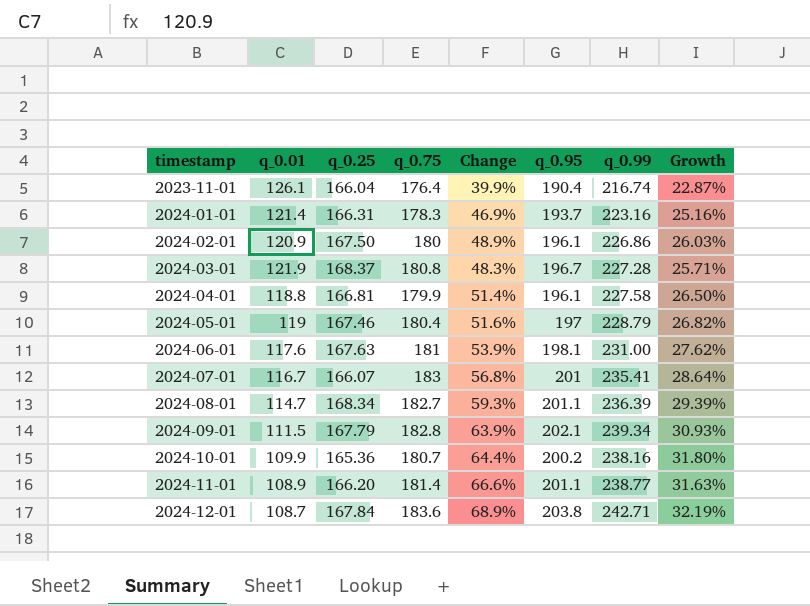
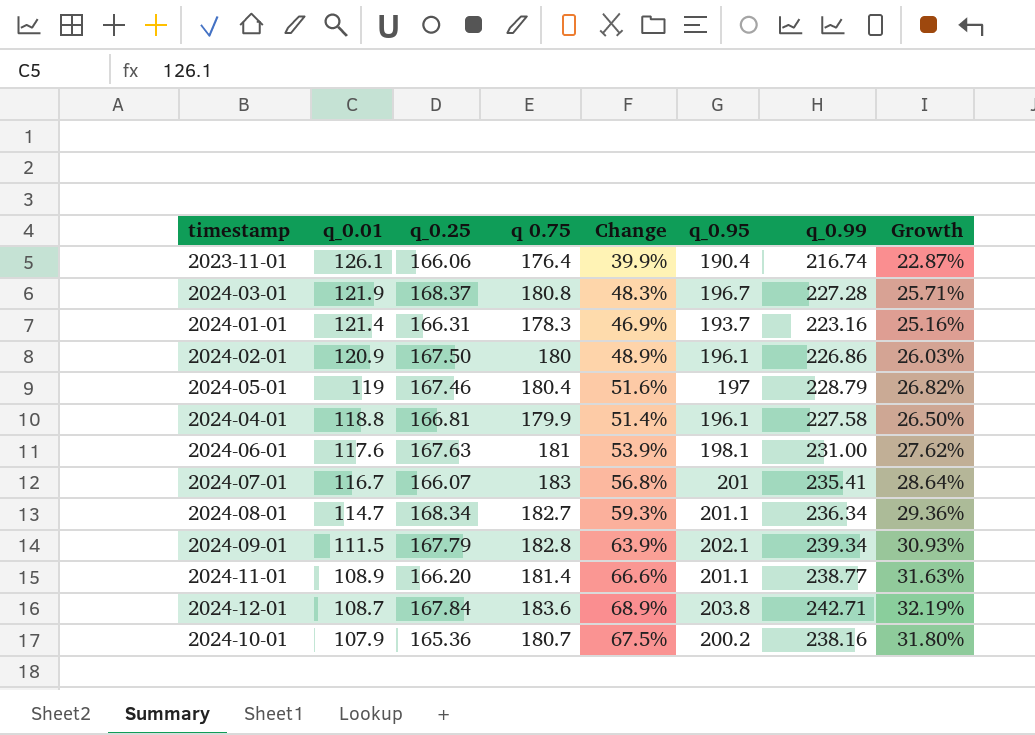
row order: timestamp ascending -> q_0.01 descending
column name: q_0.75 -> q 0.75
2023-11-01 | q_0.25: 166.04 -> 166.06
2024-08-01 | q_0.99: 236.39 -> 236.34
2024-08-01 | Growth: 29.39% -> 29.36%
2024-10-01 | q_0.01: 109.9 -> 107.9
2024-10-01 | Change: 64.4% -> 67.5%

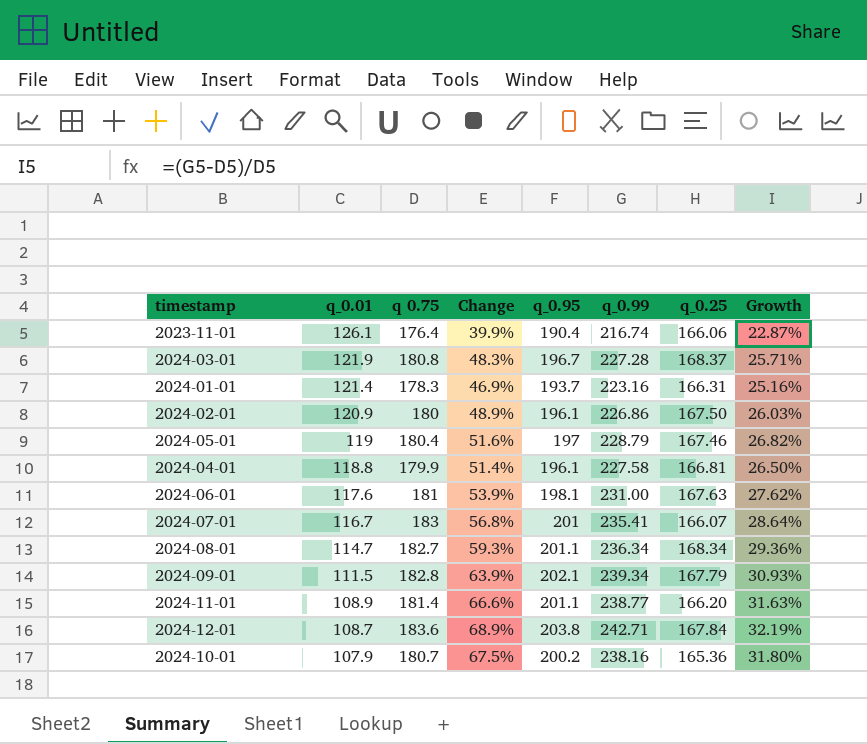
column q_0.25 | position: 3 -> 7

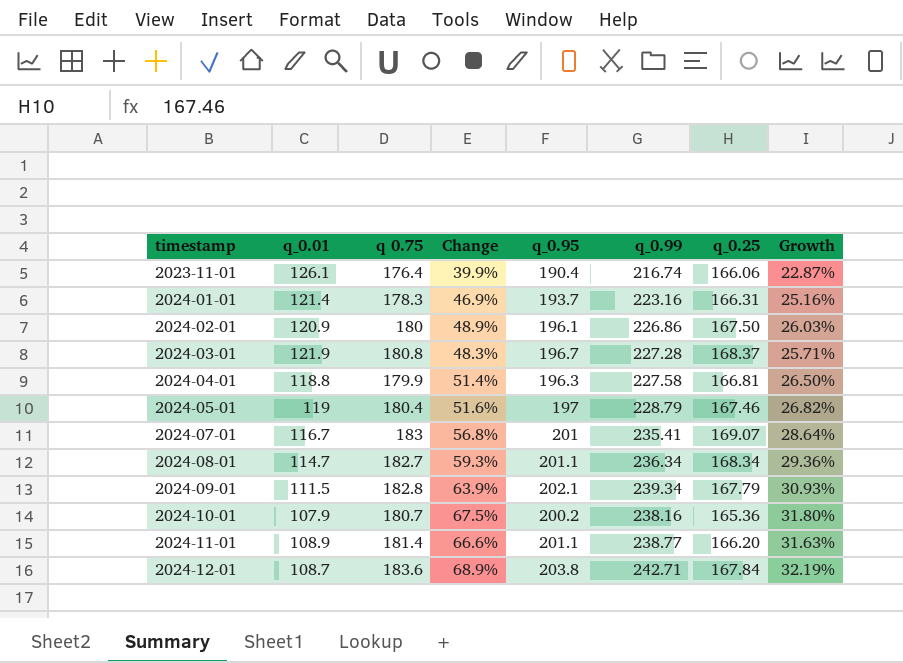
row order: q_0.01 descending -> timestamp ascending
row 2024-06-01: 117.6 | 181 | 53.9% | 198.1 | 231.00 | 167.63 | 27.62% -> none
2024-04-01 | q_0.95: 196.1 -> 196.3
2024-07-01 | q_0.25: 166.07 -> 169.07

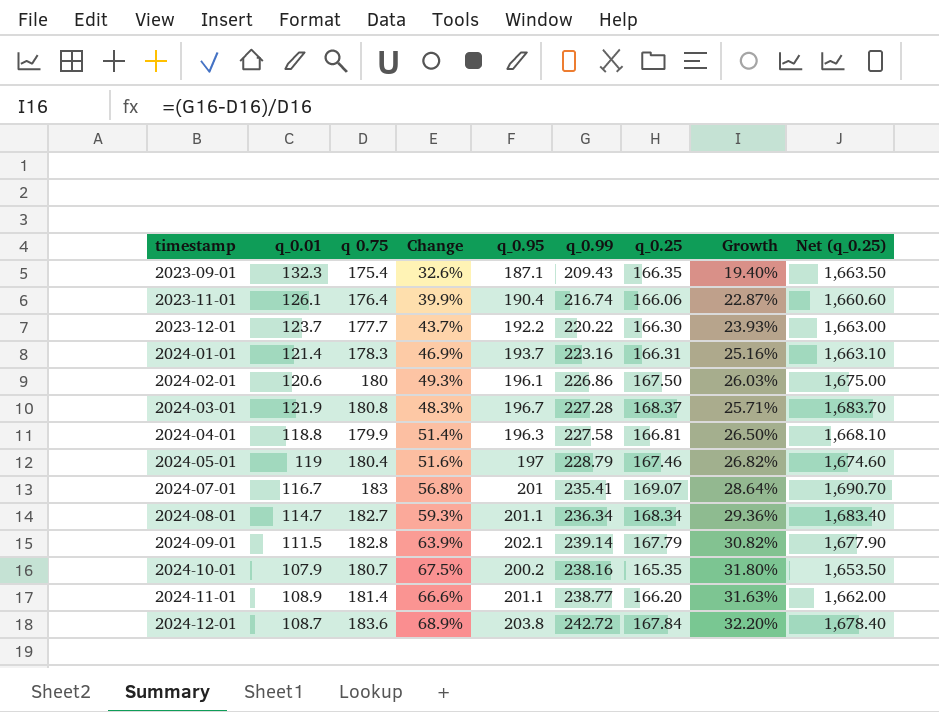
column Net (q_0.25) | formula: none -> [q_0.25] * 10
row 2023-09-01: none -> 132.3 | 175.4 | 32.6% | 187.1 | 209.43 | 166.35 | 19.40% | 1,663.50
row 2023-12-01: none -> 123.7 | 177.7 | 43.7% | 192.2 | 220.22 | 166.30 | 23.93% | 1,663.00
2024-02-01 | q_0.01: 120.9 -> 120.6
2024-02-01 | Change: 48.9% -> 49.3%
2024-09-01 | q_0.99: 239.34 -> 239.14
2024-09-01 | Growth: 30.93% -> 30.82%
2024-10-01 | q_0.25: 165.36 -> 165.35
2024-12-01 | q_0.99: 242.71 -> 242.72
2024-12-01 | Growth: 32.19% -> 32.20%

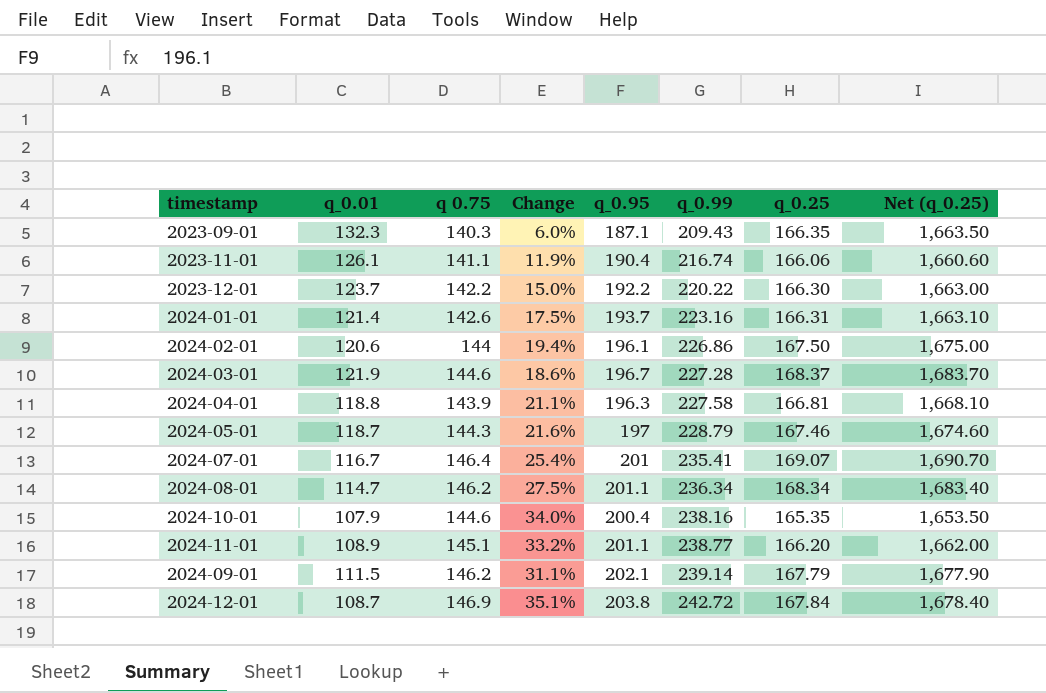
row order: timestamp ascending -> q_0.99 ascending
column Growth | formula: ([q_0.99] - [q 0.75]) / [q 0.75] -> none
2023-09-01 | q 0.75: 175.4 -> 140.3
2023-09-01 | Change: 32.6% -> 6.0%
2023-11-01 | q 0.75: 176.4 -> 141.1
2023-11-01 | Change: 39.9% -> 11.9%
2023-12-01 | q 0.75: 177.7 -> 142.2
2023-12-01 | Change: 43.7% -> 15.0%
2024-01-01 | q 0.75: 178.3 -> 142.6
2024-01-01 | Change: 46.9% -> 17.5%
2024-02-01 | q 0.75: 180 -> 144
2024-02-01 | Change: 49.3% -> 19.4%
2024-03-01 | q 0.75: 180.8 -> 144.6
2024-03-01 | Change: 48.3% -> 18.6%
2024-04-01 | q 0.75: 179.9 -> 143.9
2024-04-01 | Change: 51.4% -> 21.1%
2024-05-01 | q_0.01: 119 -> 118.7
2024-05-01 | q 0.75: 180.4 -> 144.3
2024-05-01 | Change: 51.6% -> 21.6%
2024-07-01 | q 0.75: 183 -> 146.4
2024-07-01 | Change: 56.8% -> 25.4%
2024-08-01 | q 0.75: 182.7 -> 146.2
2024-08-01 | Change: 59.3% -> 27.5%
2024-10-01 | q 0.75: 180.7 -> 144.6
2024-10-01 | Change: 67.5% -> 34.0%
2024-10-01 | q_0.95: 200.2 -> 200.4
2024-11-01 | q 0.75: 181.4 -> 145.1
2024-11-01 | Change: 66.6% -> 33.2%
2024-09-01 | q 0.75: 182.8 -> 146.2
2024-09-01 | Change: 63.9% -> 31.1%
2024-12-01 | q 0.75: 183.6 -> 146.9
2024-12-01 | Change: 68.9% -> 35.1%

